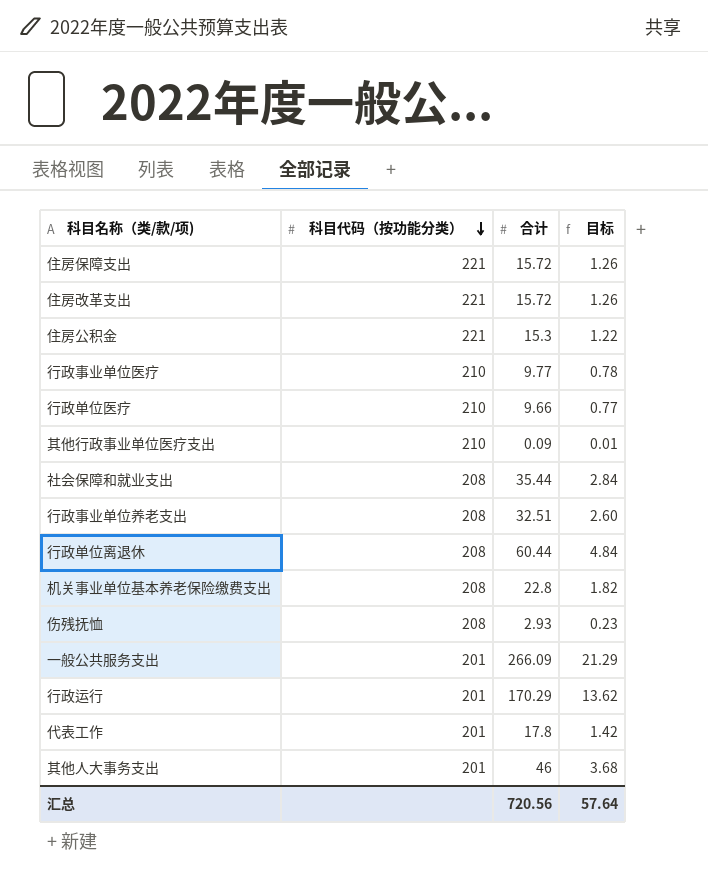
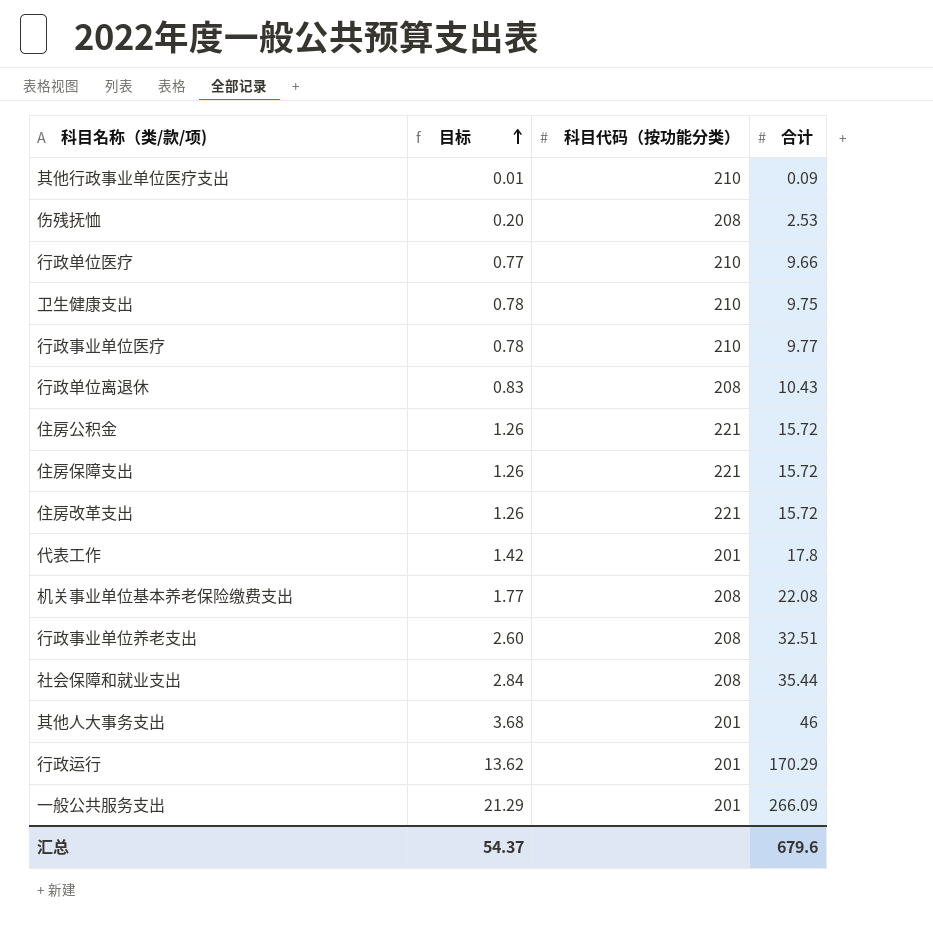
row order: 科目代码（按功能分类） descending -> 目标 ascending
column 目标 | position: 4 -> 2
伤残抚恤 | 目标: 0.23 -> 0.20
伤残抚恤 | 合计: 2.93 -> 2.53
row 卫生健康支出: none -> 0.78 | 210 | 9.75
行政单位离退休 | 目标: 4.84 -> 0.83
行政单位离退休 | 合计: 60.44 -> 10.43
住房公积金 | 目标: 1.22 -> 1.26
住房公积金 | 合计: 15.3 -> 15.72
机关事业单位基本养老保险缴费支出 | 目标: 1.82 -> 1.77
机关事业单位基本养老保险缴费支出 | 合计: 22.8 -> 22.08
汇总 | 目标: 57.64 -> 54.37
汇总 | 合计: 720.56 -> 679.6

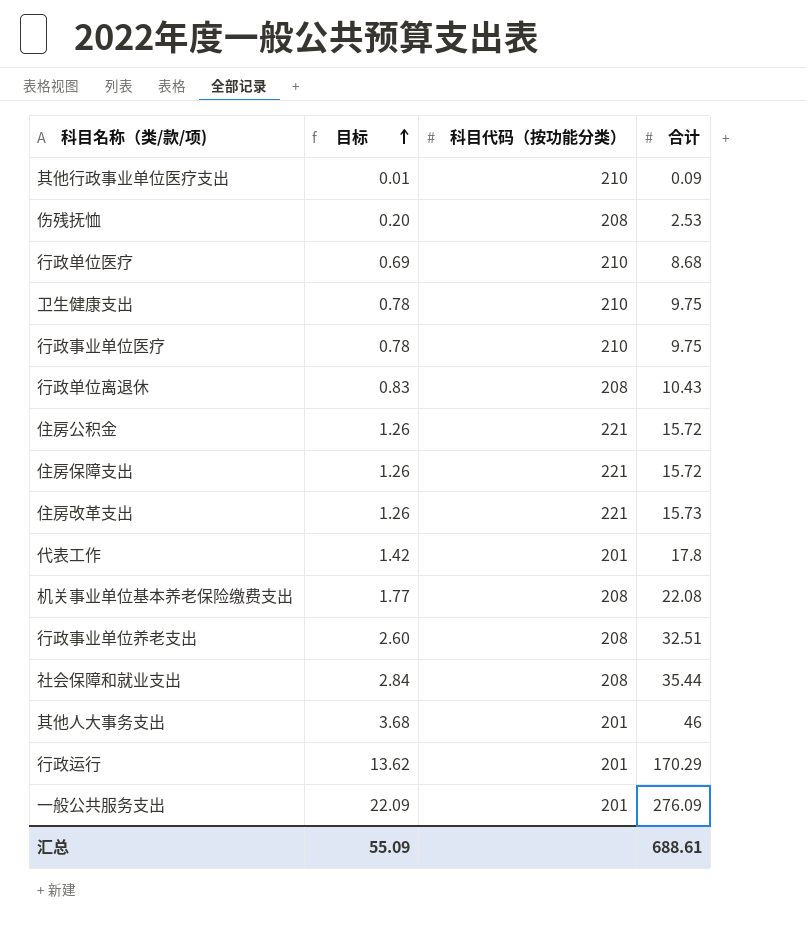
行政单位医疗 | 目标: 0.77 -> 0.69
行政单位医疗 | 合计: 9.66 -> 8.68
行政事业单位医疗 | 合计: 9.77 -> 9.75
住房改革支出 | 合计: 15.72 -> 15.73
一般公共服务支出 | 目标: 21.29 -> 22.09
一般公共服务支出 | 合计: 266.09 -> 276.09
汇总 | 目标: 54.37 -> 55.09
汇总 | 合计: 679.6 -> 688.61

